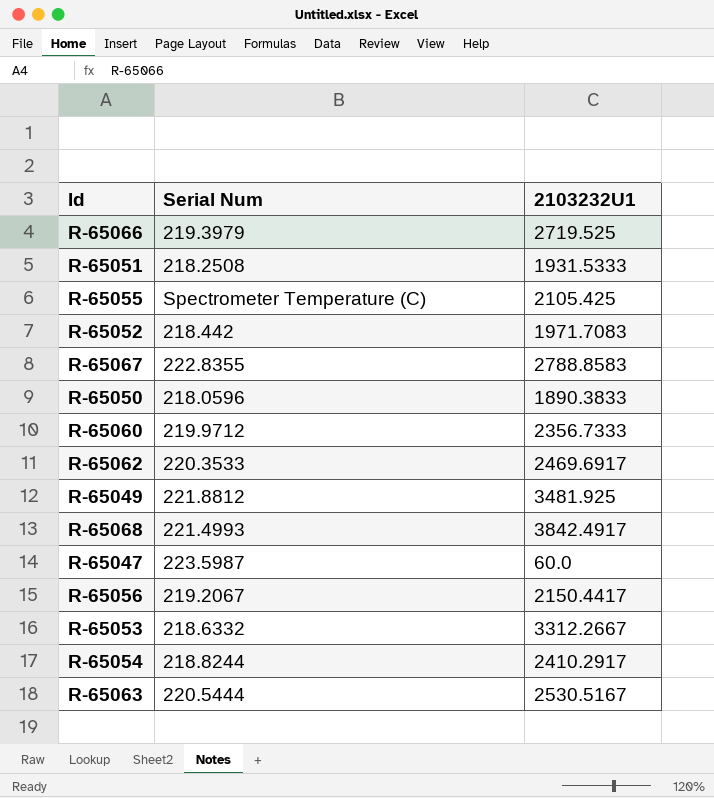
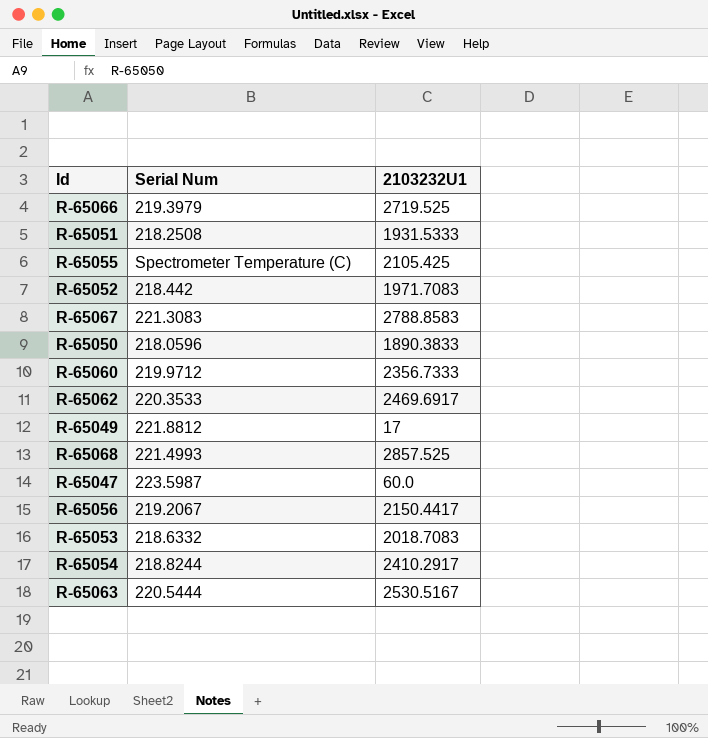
R-65067 | Serial Num: 222.8355 -> 221.3083
R-65049 | 2103232U1: 3481.925 -> 17
R-65068 | 2103232U1: 3842.4917 -> 2857.525
R-65053 | 2103232U1: 3312.2667 -> 2018.7083

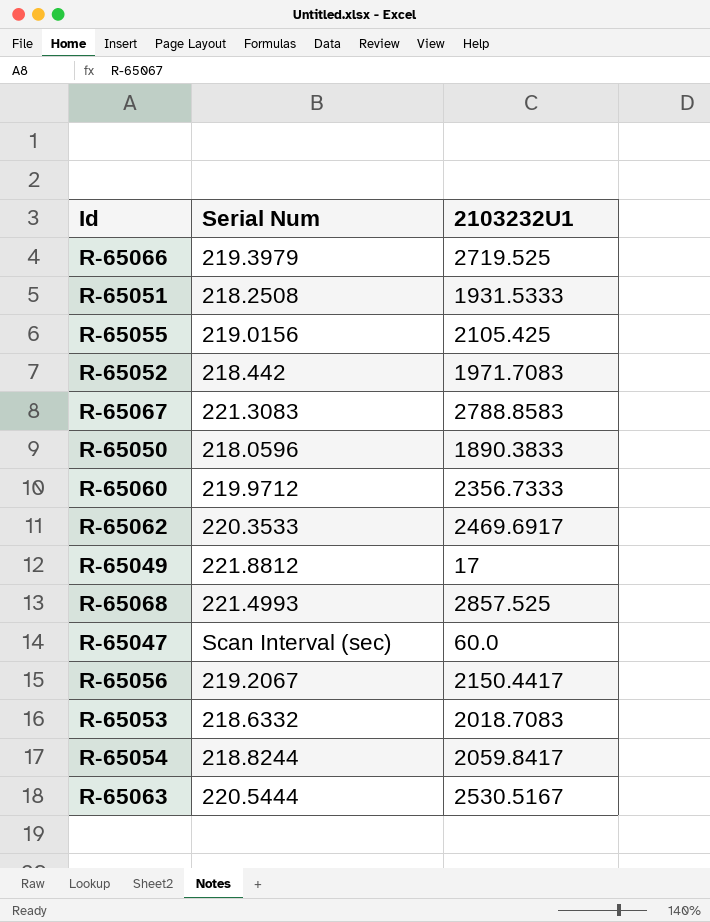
R-65055 | Serial Num: Spectrometer Temperature (C) -> 219.0156
R-65047 | Serial Num: 223.5987 -> Scan Interval (sec)
R-65054 | 2103232U1: 2410.2917 -> 2059.8417

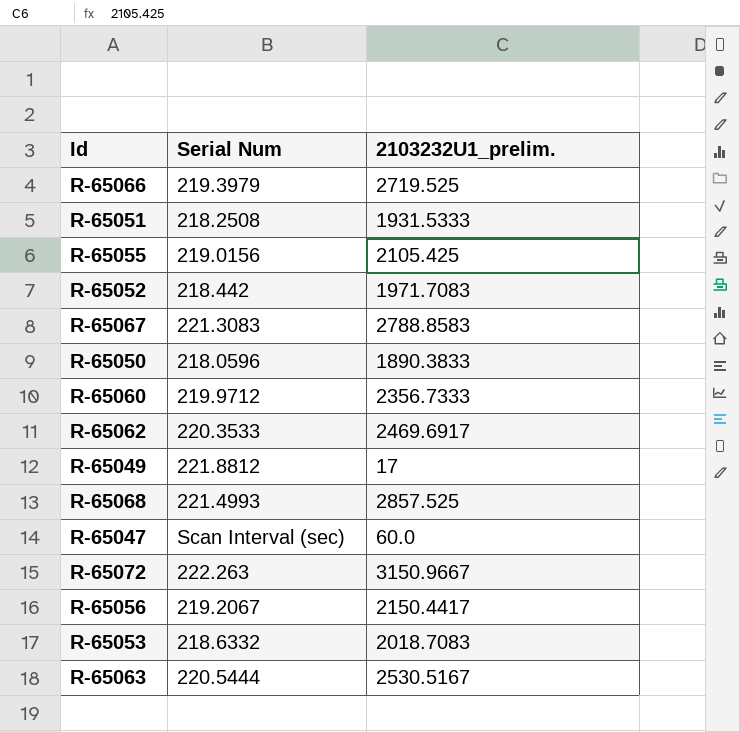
column name: 2103232U1 -> 2103232U1_prelim.
row R-65054: 218.8244 | 2059.8417 -> none
row R-65072: none -> 222.263 | 3150.9667

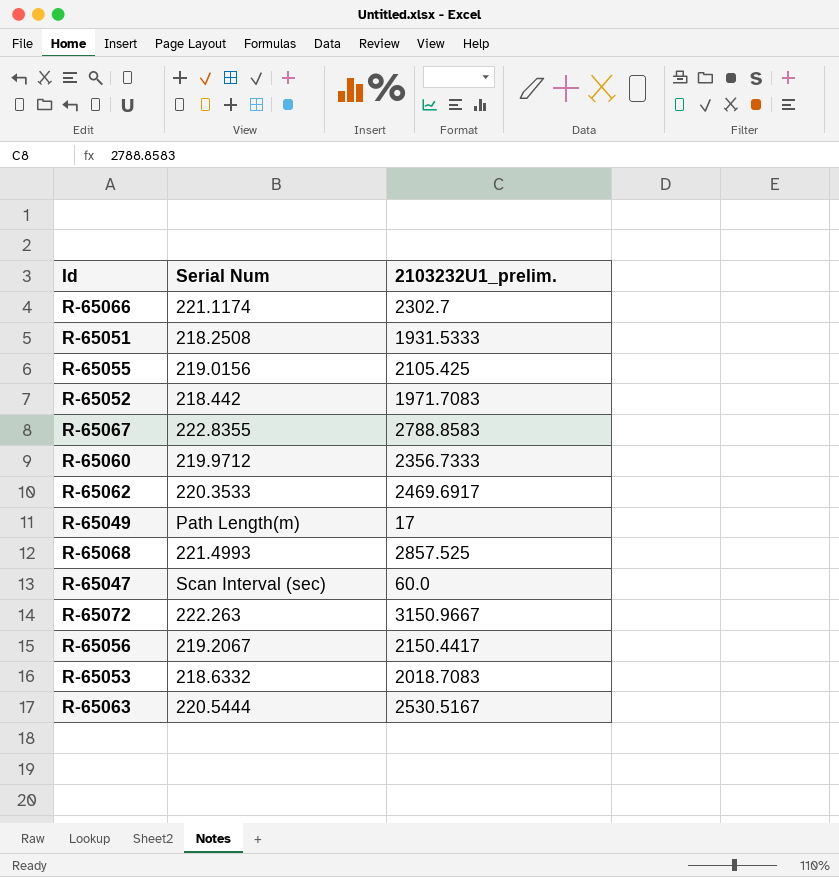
row R-65050: 218.0596 | 1890.3833 -> none
R-65066 | Serial Num: 219.3979 -> 221.1174
R-65066 | 2103232U1_prelim.: 2719.525 -> 2302.7
R-65067 | Serial Num: 221.3083 -> 222.8355
R-65049 | Serial Num: 221.8812 -> Path Length(m)

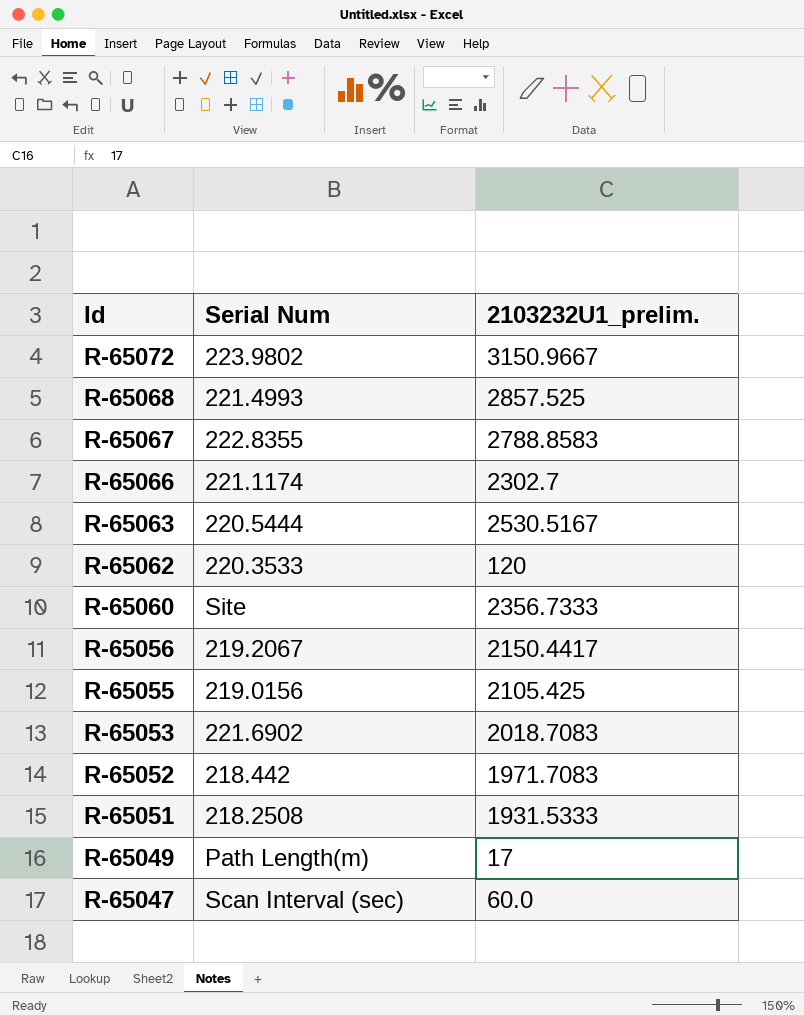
row order: none -> Id descending
R-65072 | Serial Num: 222.263 -> 223.9802
R-65062 | 2103232U1_prelim.: 2469.6917 -> 120
R-65060 | Serial Num: 219.9712 -> Site
R-65053 | Serial Num: 218.6332 -> 221.6902

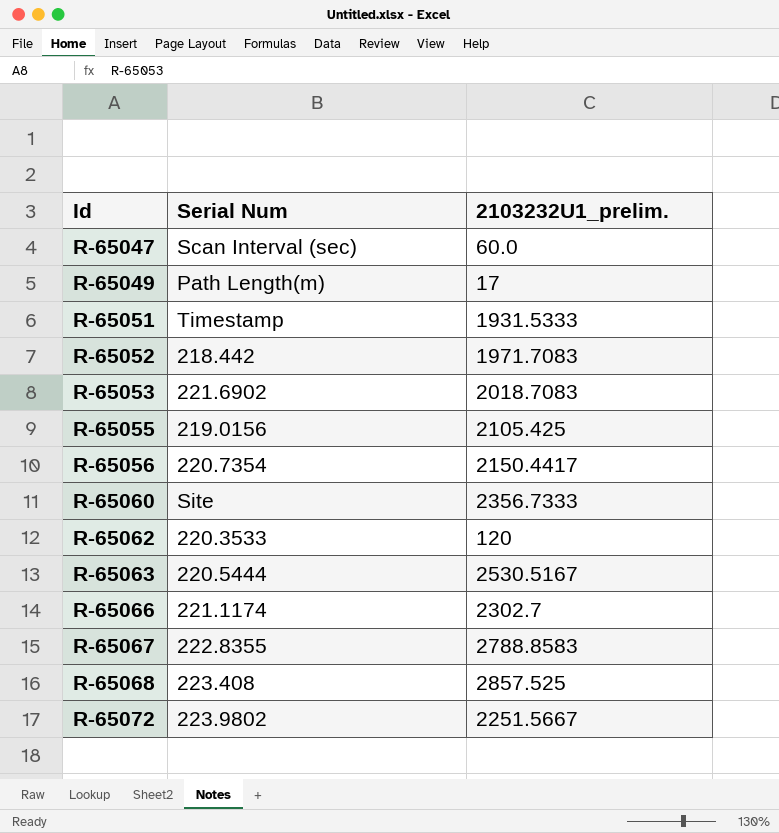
row order: Id descending -> Id ascending
R-65051 | Serial Num: 218.2508 -> Timestamp
R-65056 | Serial Num: 219.2067 -> 220.7354
R-65068 | Serial Num: 221.4993 -> 223.408
R-65072 | 2103232U1_prelim.: 3150.9667 -> 2251.5667

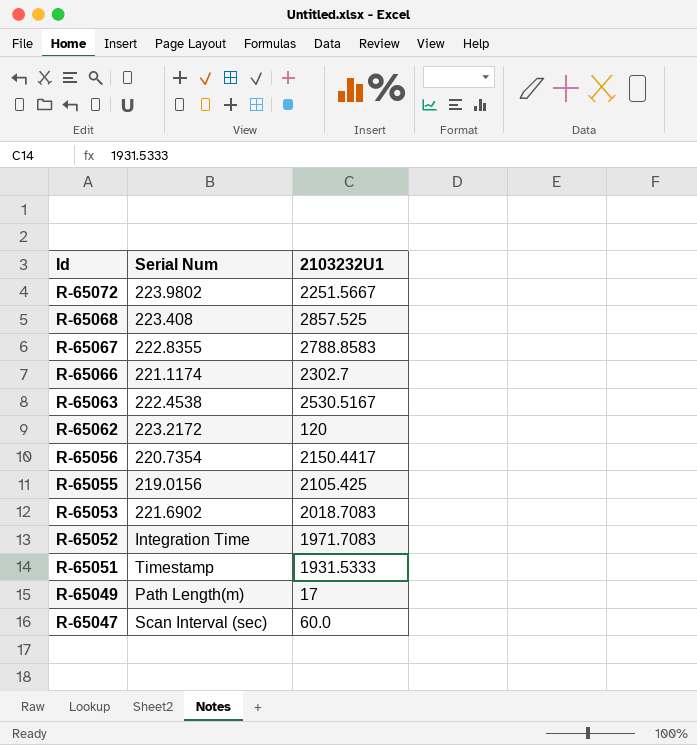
row order: Id ascending -> Id descending
column name: 2103232U1_prelim. -> 2103232U1
row R-65060: Site | 2356.7333 -> none
R-65063 | Serial Num: 220.5444 -> 222.4538
R-65062 | Serial Num: 220.3533 -> 223.2172
R-65052 | Serial Num: 218.442 -> Integration Time

